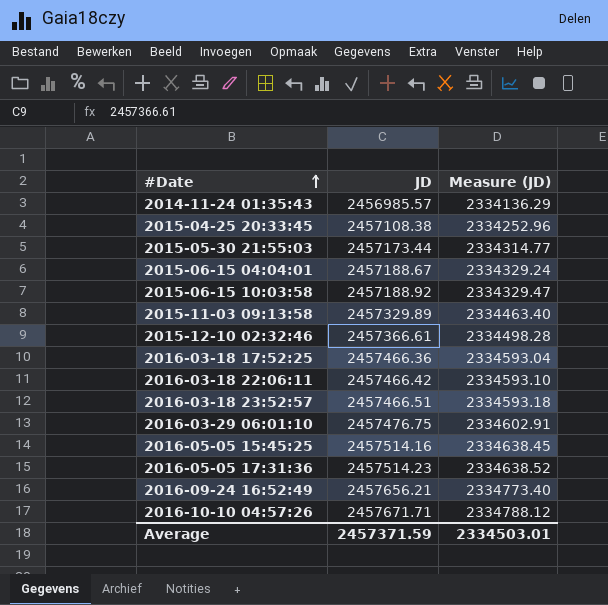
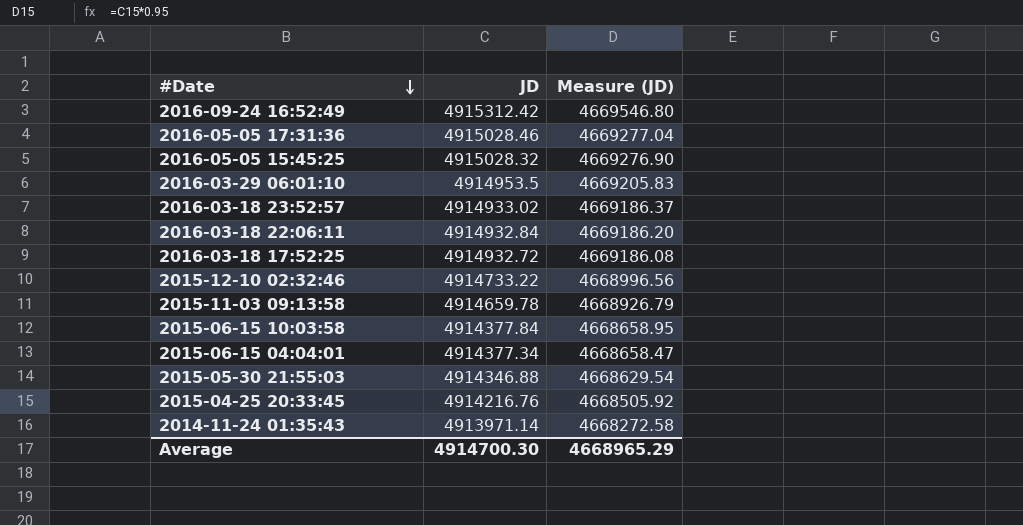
row order: #Date ascending -> #Date descending
row 2016-10-10 04:57:26: 2457671.71 | 2334788.12 -> none
2016-09-24 16:52:49 | JD: 2457656.21 -> 4915312.42
2016-09-24 16:52:49 | Measure (JD): 2334773.40 -> 4669546.80
2016-05-05 17:31:36 | JD: 2457514.23 -> 4915028.46
2016-05-05 17:31:36 | Measure (JD): 2334638.52 -> 4669277.04
2016-05-05 15:45:25 | JD: 2457514.16 -> 4915028.32
2016-05-05 15:45:25 | Measure (JD): 2334638.45 -> 4669276.90
2016-03-29 06:01:10 | JD: 2457476.75 -> 4914953.5
2016-03-29 06:01:10 | Measure (JD): 2334602.91 -> 4669205.83
2016-03-18 23:52:57 | JD: 2457466.51 -> 4914933.02
2016-03-18 23:52:57 | Measure (JD): 2334593.18 -> 4669186.37
2016-03-18 22:06:11 | JD: 2457466.42 -> 4914932.84
2016-03-18 22:06:11 | Measure (JD): 2334593.10 -> 4669186.20
2016-03-18 17:52:25 | JD: 2457466.36 -> 4914932.72
2016-03-18 17:52:25 | Measure (JD): 2334593.04 -> 4669186.08
2015-12-10 02:32:46 | JD: 2457366.61 -> 4914733.22
2015-12-10 02:32:46 | Measure (JD): 2334498.28 -> 4668996.56
2015-11-03 09:13:58 | JD: 2457329.89 -> 4914659.78
2015-11-03 09:13:58 | Measure (JD): 2334463.40 -> 4668926.79
2015-06-15 10:03:58 | JD: 2457188.92 -> 4914377.84
2015-06-15 10:03:58 | Measure (JD): 2334329.47 -> 4668658.95
2015-06-15 04:04:01 | JD: 2457188.67 -> 4914377.34
2015-06-15 04:04:01 | Measure (JD): 2334329.24 -> 4668658.47
2015-05-30 21:55:03 | JD: 2457173.44 -> 4914346.88
2015-05-30 21:55:03 | Measure (JD): 2334314.77 -> 4668629.54
2015-04-25 20:33:45 | JD: 2457108.38 -> 4914216.76
2015-04-25 20:33:45 | Measure (JD): 2334252.96 -> 4668505.92
2014-11-24 01:35:43 | JD: 2456985.57 -> 4913971.14
2014-11-24 01:35:43 | Measure (JD): 2334136.29 -> 4668272.58
Average | JD: 2457371.59 -> 4914700.30
Average | Measure (JD): 2334503.01 -> 4668965.29

